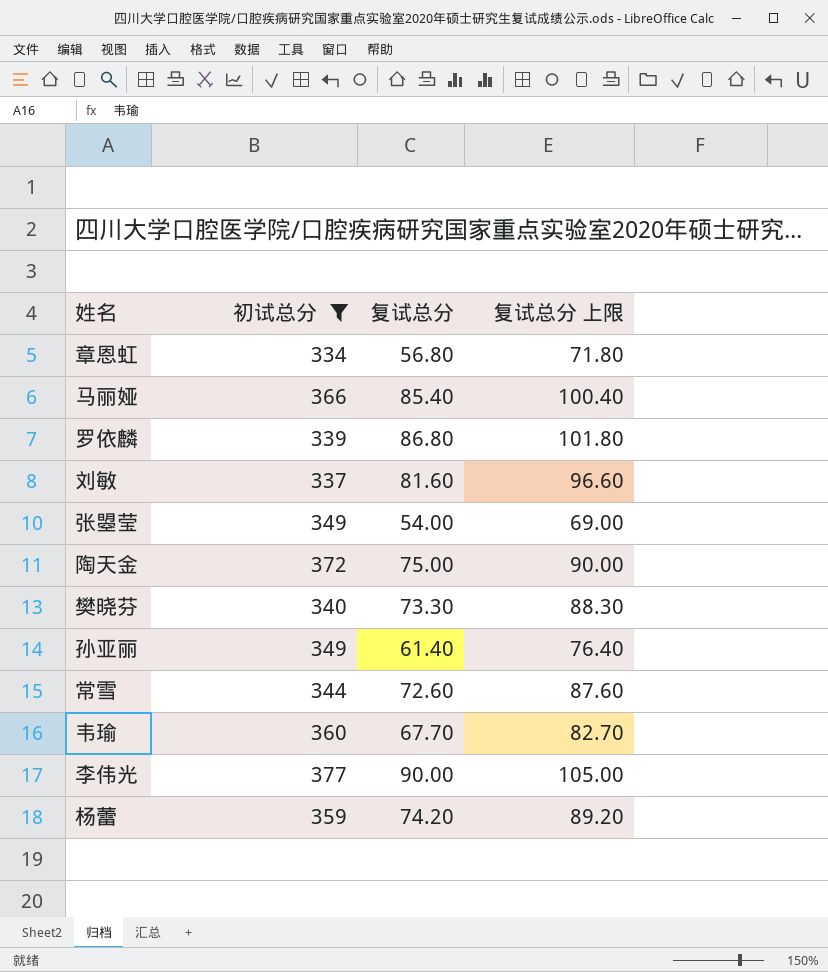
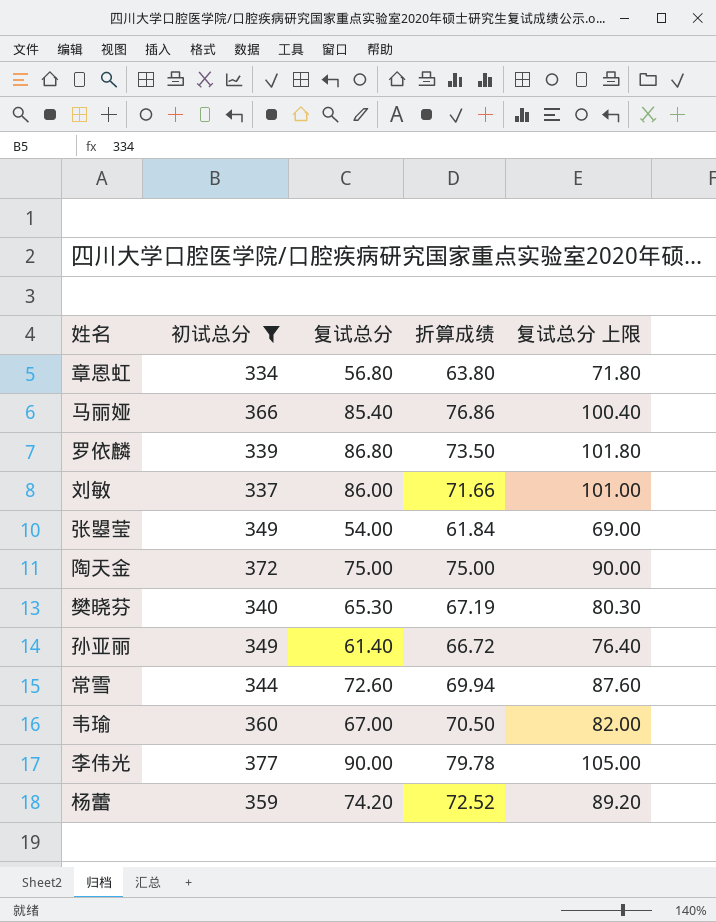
column 折算成绩 | position: none -> 4
刘敏 | 复试总分: 81.60 -> 86.00
刘敏 | 复试总分 上限: 96.60 -> 101.00
樊晓芬 | 复试总分: 73.30 -> 65.30
樊晓芬 | 复试总分 上限: 88.30 -> 80.30
韦瑜 | 复试总分: 67.70 -> 67.00
韦瑜 | 复试总分 上限: 82.70 -> 82.00

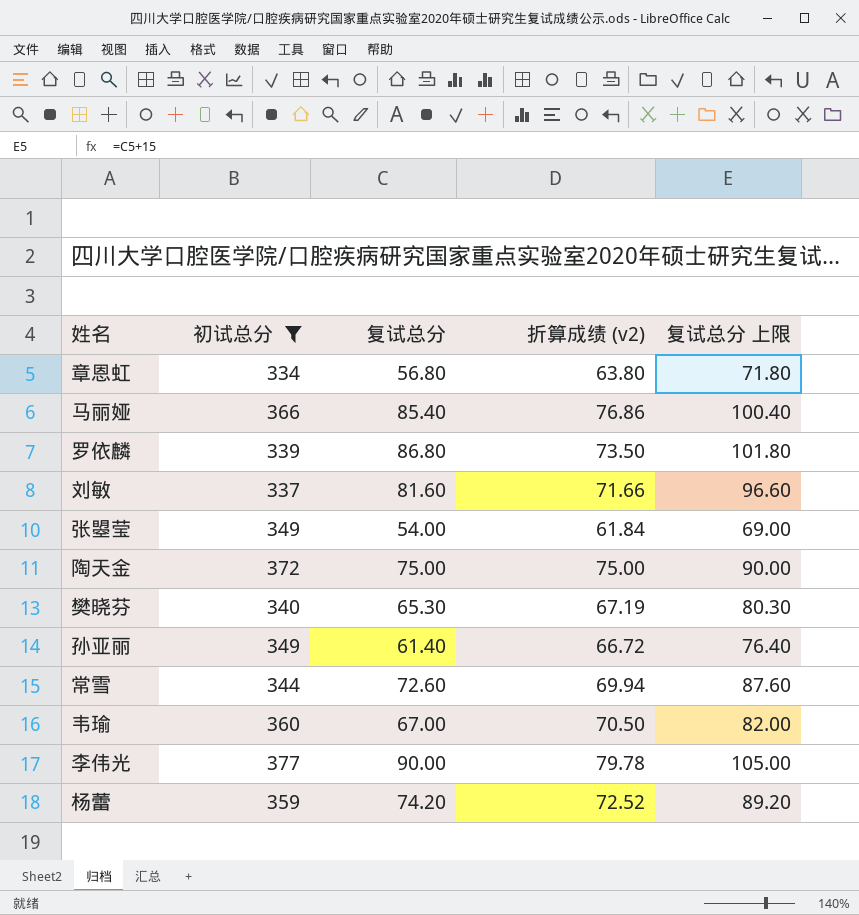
column name: 折算成绩 -> 折算成绩 (v2)
刘敏 | 复试总分: 86.00 -> 81.60
刘敏 | 复试总分 上限: 101.00 -> 96.60

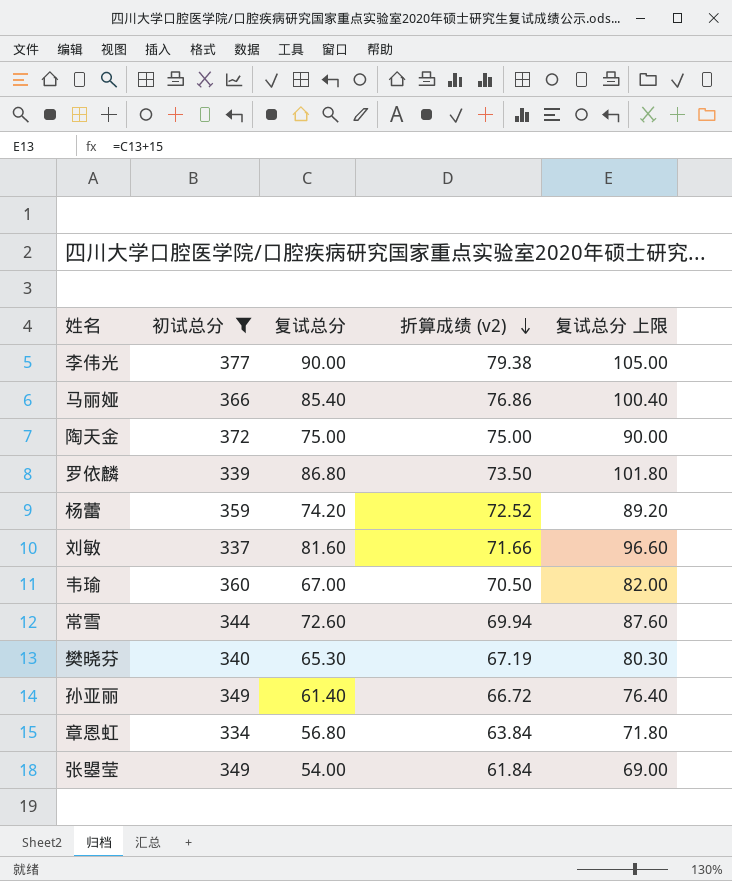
row order: none -> 折算成绩 (v2) descending
李伟光 | 折算成绩 (v2): 79.78 -> 79.38
章恩虹 | 折算成绩 (v2): 63.80 -> 63.84

